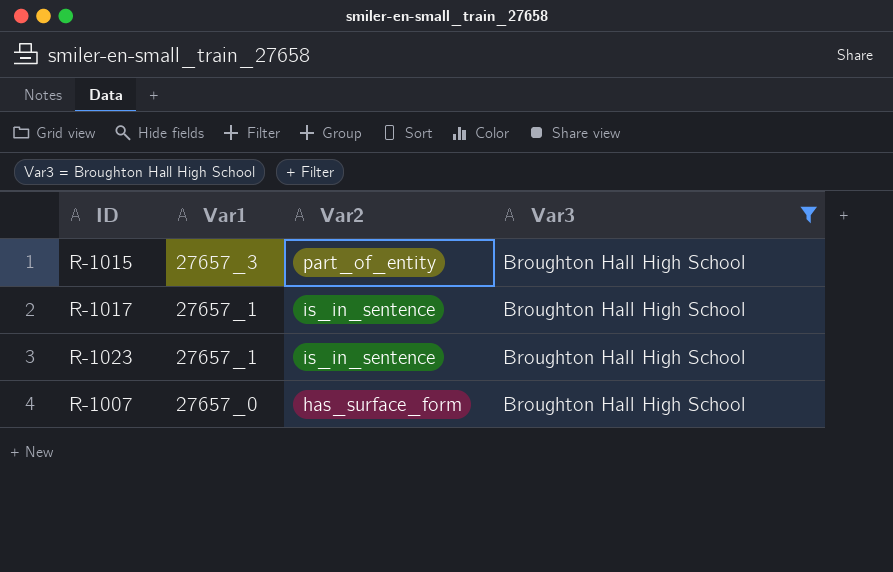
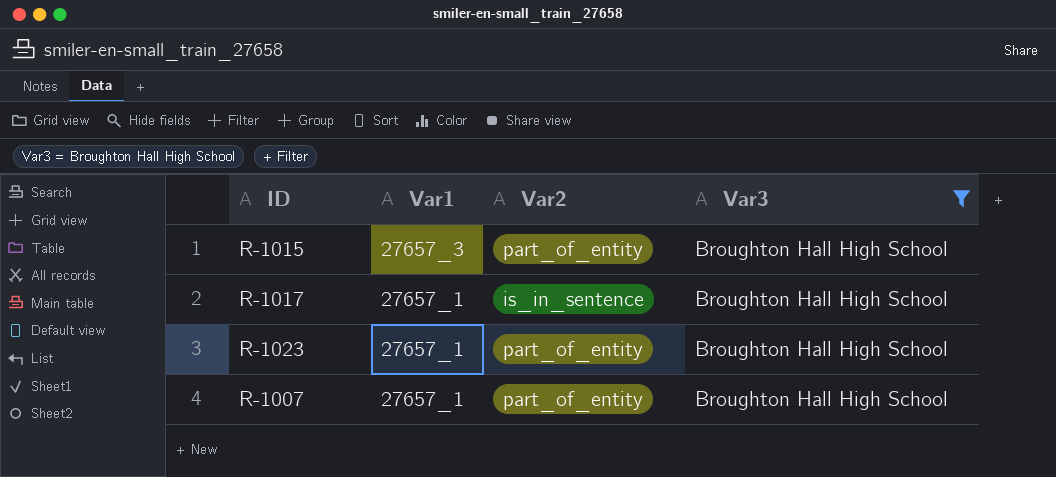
R-1023 | Var2: is_in_sentence -> part_of_entity
R-1007 | Var1: 27657_0 -> 27657_1
R-1007 | Var2: has_surface_form -> part_of_entity

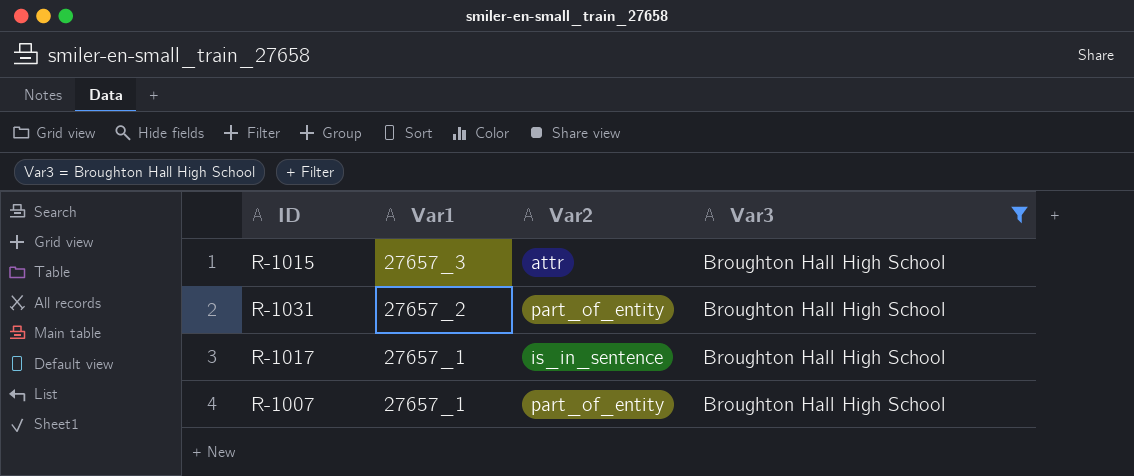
row R-1023: 27657_1 | part_of_entity | Broughton Hall High School -> none
R-1015 | Var2: part_of_entity -> attr
row R-1031: none -> 27657_2 | part_of_entity | Broughton Hall High School

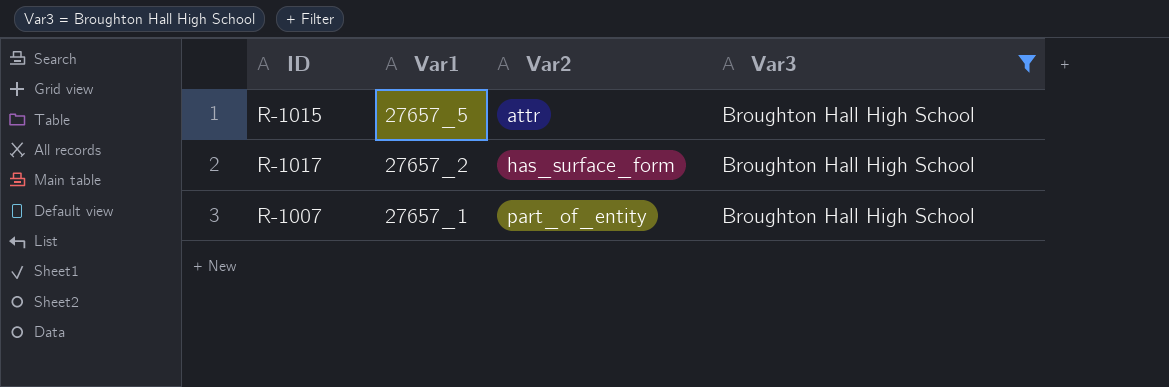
row R-1031: 27657_2 | part_of_entity | Broughton Hall High School -> none
R-1015 | Var1: 27657_3 -> 27657_5
R-1017 | Var1: 27657_1 -> 27657_2
R-1017 | Var2: is_in_sentence -> has_surface_form

